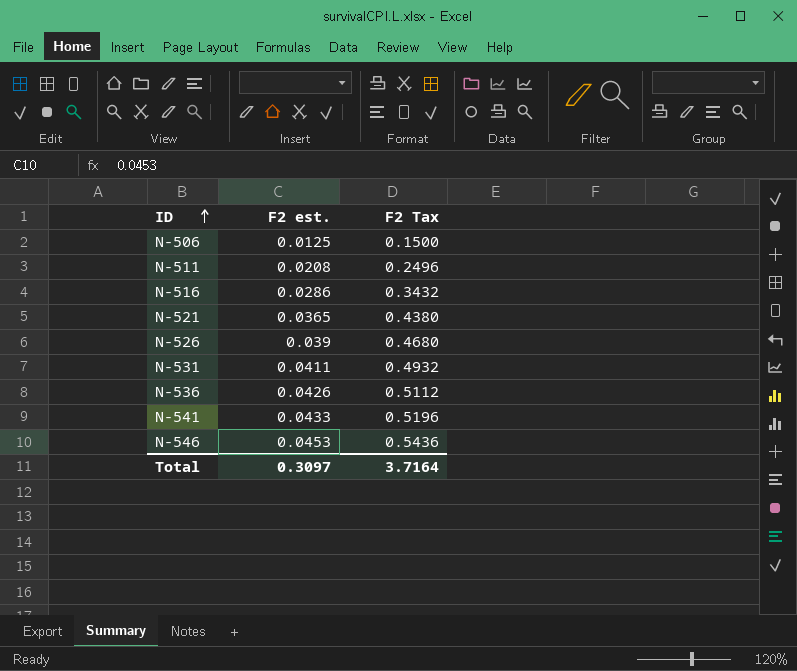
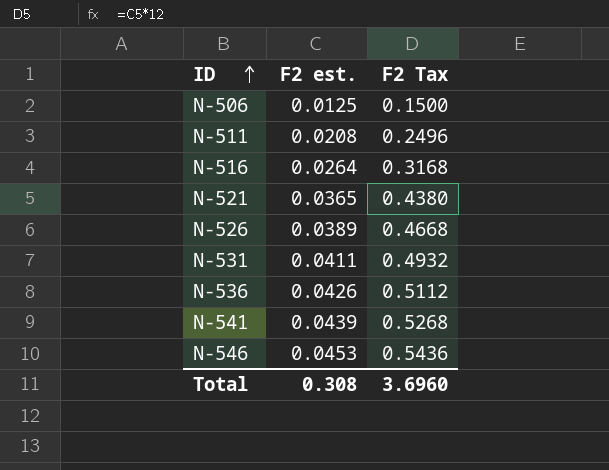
N-516 | F2 est.: 0.0286 -> 0.0264
N-516 | F2 Tax: 0.3432 -> 0.3168
N-526 | F2 est.: 0.039 -> 0.0389
N-526 | F2 Tax: 0.4680 -> 0.4668
N-541 | F2 est.: 0.0433 -> 0.0439
N-541 | F2 Tax: 0.5196 -> 0.5268
Total | F2 est.: 0.3097 -> 0.308
Total | F2 Tax: 3.7164 -> 3.6960

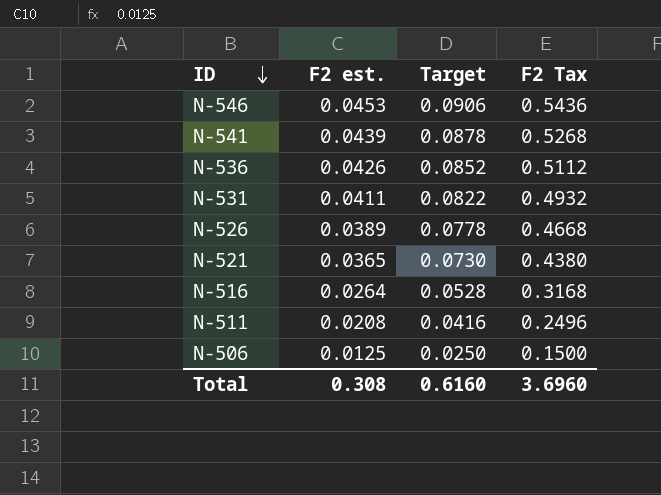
row order: ID ascending -> ID descending
column Target | formula: none -> [F2 est.] * 2

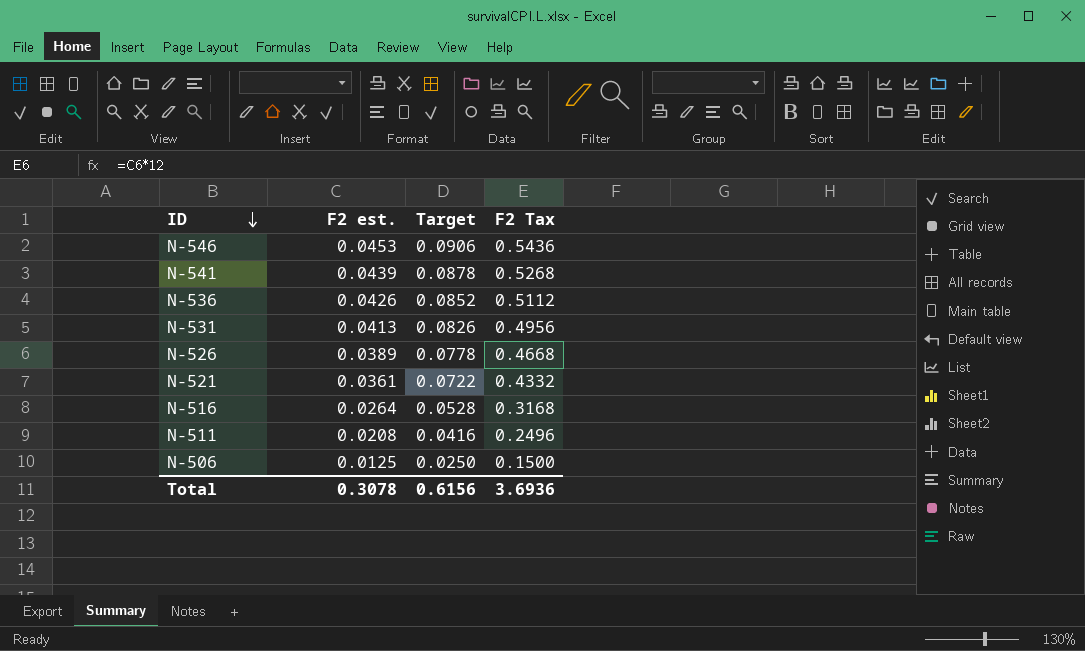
N-531 | F2 est.: 0.0411 -> 0.0413
N-531 | Target: 0.0822 -> 0.0826
N-531 | F2 Tax: 0.4932 -> 0.4956
N-521 | F2 est.: 0.0365 -> 0.0361
N-521 | Target: 0.0730 -> 0.0722
N-521 | F2 Tax: 0.4380 -> 0.4332
Total | F2 est.: 0.308 -> 0.3078
Total | Target: 0.6160 -> 0.6156
Total | F2 Tax: 3.6960 -> 3.6936

